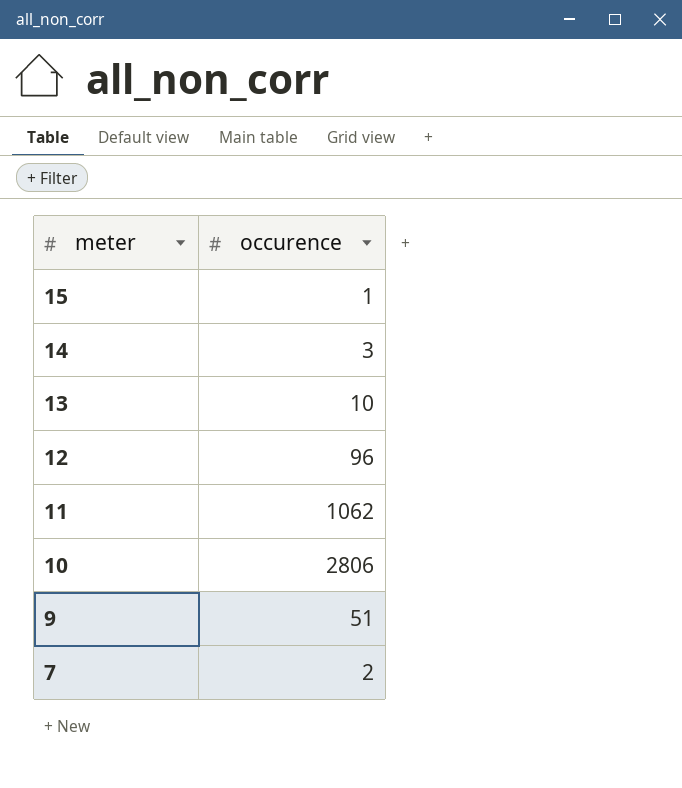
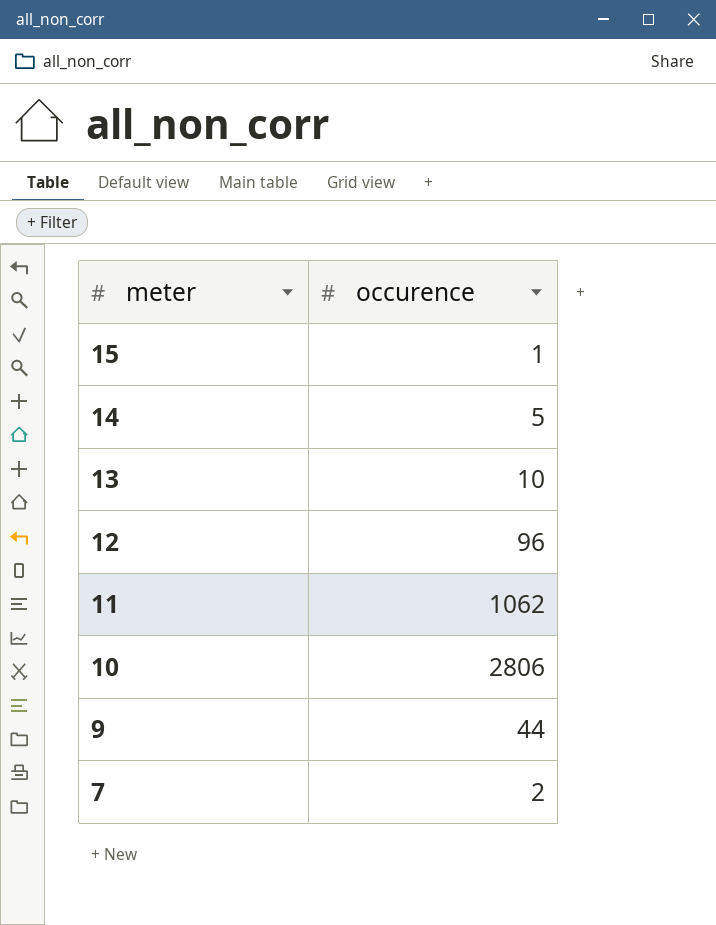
14 | occurence: 3 -> 5
9 | occurence: 51 -> 44

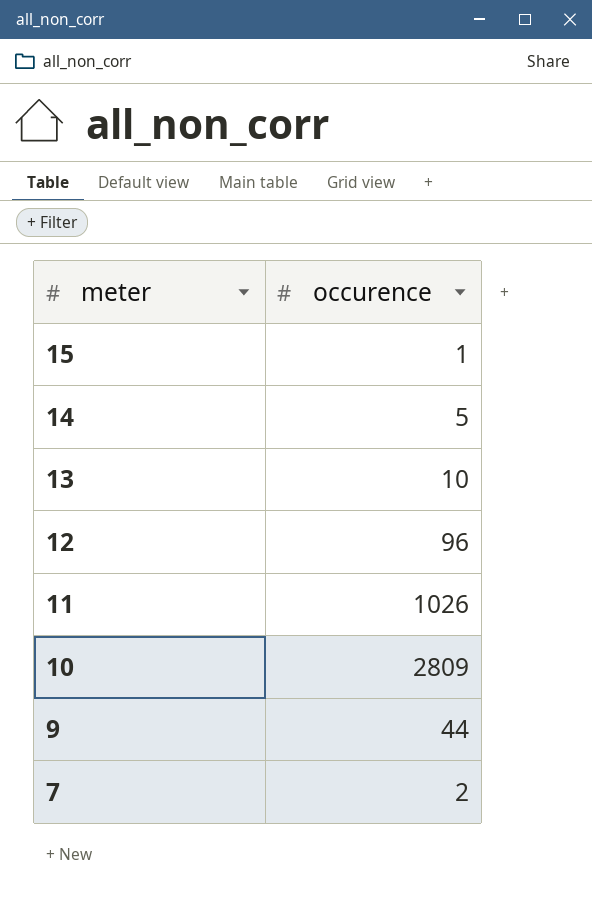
11 | occurence: 1062 -> 1026
10 | occurence: 2806 -> 2809

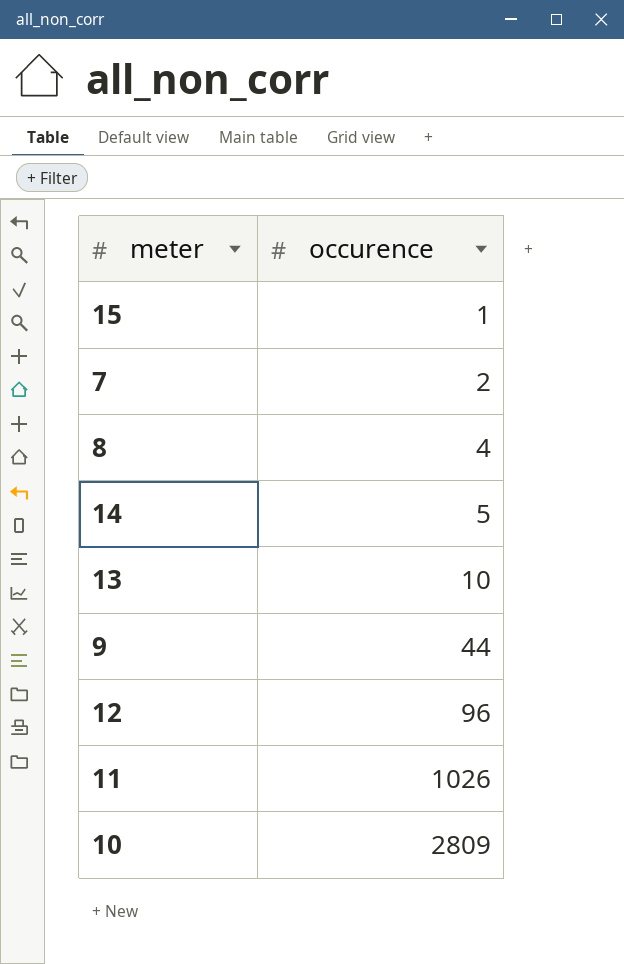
row order: meter descending -> occurence ascending
row 8: none -> 4

